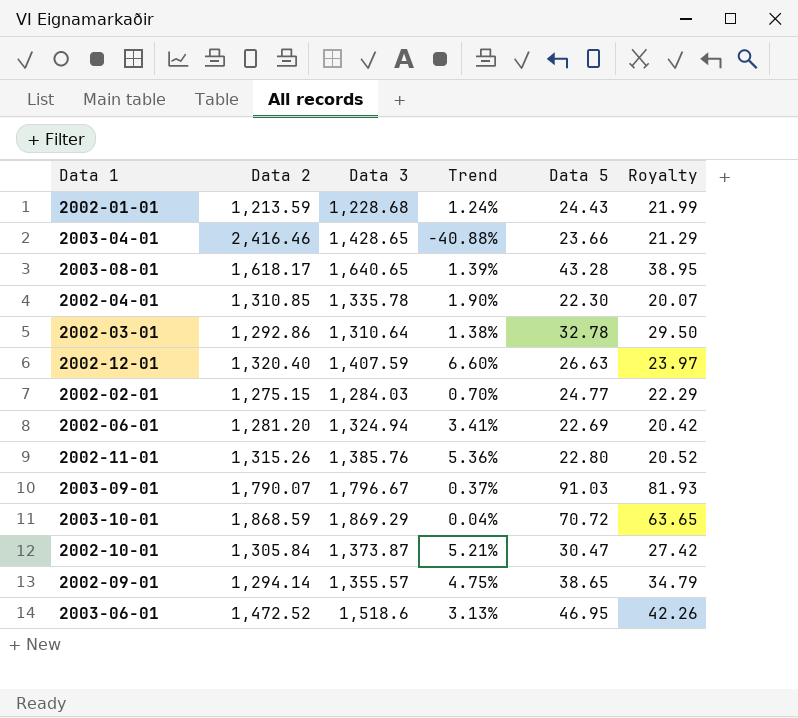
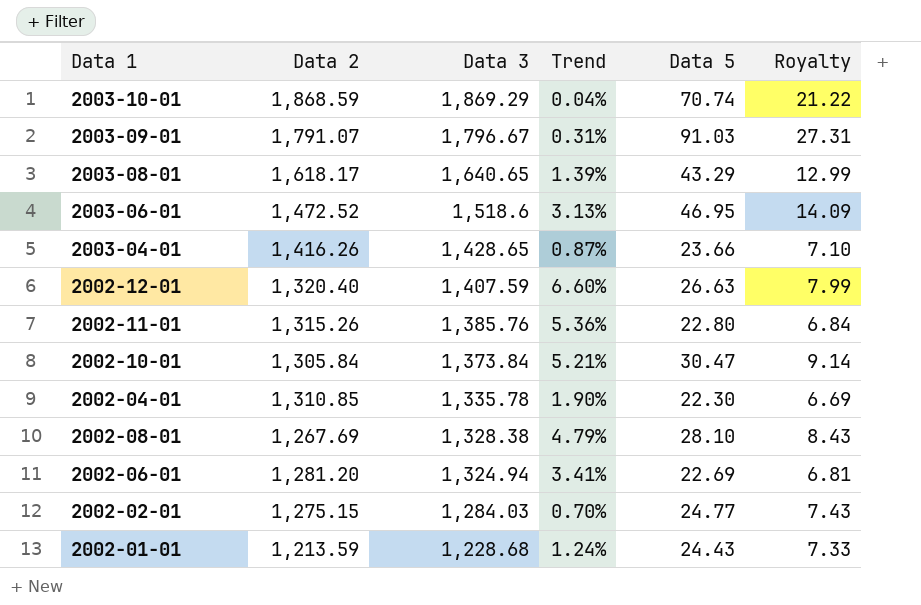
row order: none -> Data 3 descending
column Royalty | formula: [Data 5] * 0.9 -> [Data 5] * 0.3
row 2002-03-01: 1,292.86 | 1,310.64 | 1.38% | 32.78 | 29.50 -> none
row 2002-09-01: 1,294.14 | 1,355.57 | 4.75% | 38.65 | 34.79 -> none
2003-10-01 | Data 5: 70.72 -> 70.74
2003-09-01 | Data 2: 1,790.07 -> 1,791.07
2003-09-01 | Trend: 0.37% -> 0.31%
2003-08-01 | Data 5: 43.28 -> 43.29
2003-04-01 | Data 2: 2,416.46 -> 1,416.26
2003-04-01 | Trend: -40.88% -> 0.87%
2002-10-01 | Data 3: 1,373.87 -> 1,373.84
row 2002-08-01: none -> 1,267.69 | 1,328.38 | 4.79% | 28.10 | 8.43

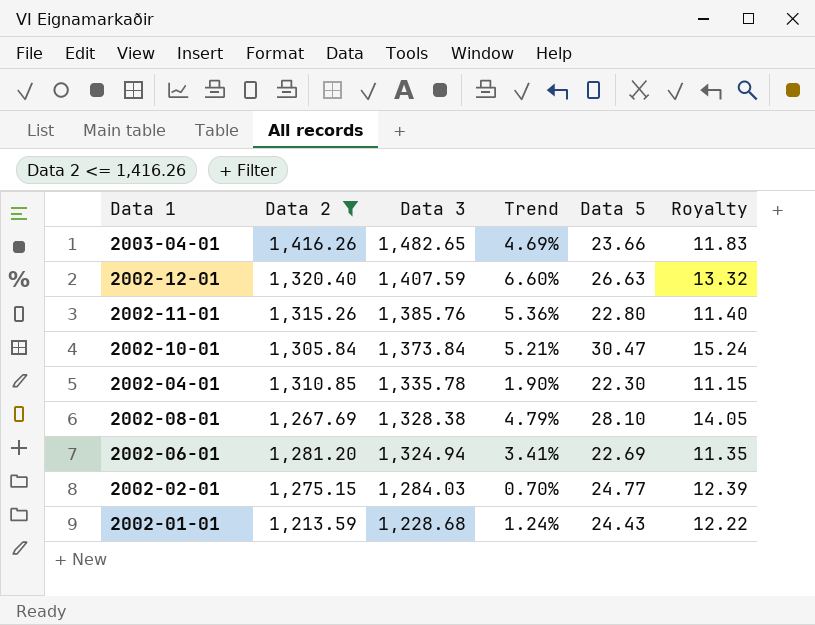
filter: none -> Data 2 <= 1,416.26
column Royalty | formula: [Data 5] * 0.3 -> [Data 5] * 0.5
2003-04-01 | Data 3: 1,428.65 -> 1,482.65
2003-04-01 | Trend: 0.87% -> 4.69%

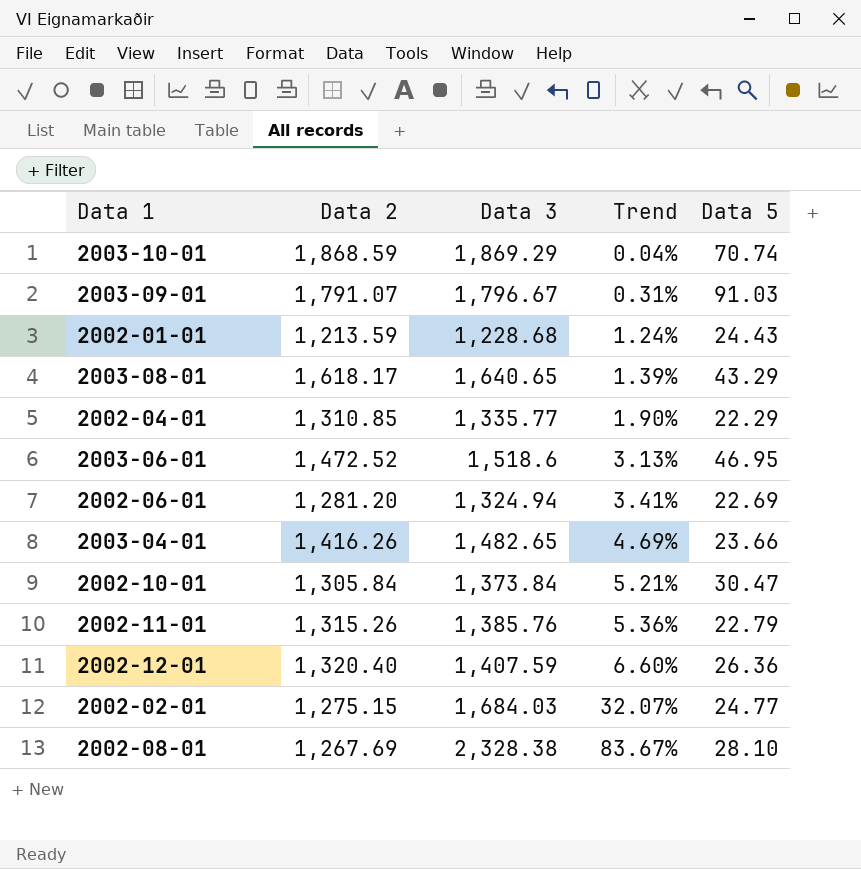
filter: Data 2 <= 1,416.26 -> none
row order: Data 3 descending -> Trend ascending
column Royalty | formula: [Data 5] * 0.5 -> none
2002-04-01 | Data 3: 1,335.78 -> 1,335.77
2002-04-01 | Data 5: 22.30 -> 22.29
2002-11-01 | Data 5: 22.80 -> 22.79
2002-12-01 | Data 5: 26.63 -> 26.36
2002-02-01 | Data 3: 1,284.03 -> 1,684.03
2002-02-01 | Trend: 0.70% -> 32.07%
2002-08-01 | Data 3: 1,328.38 -> 2,328.38
2002-08-01 | Trend: 4.79% -> 83.67%

